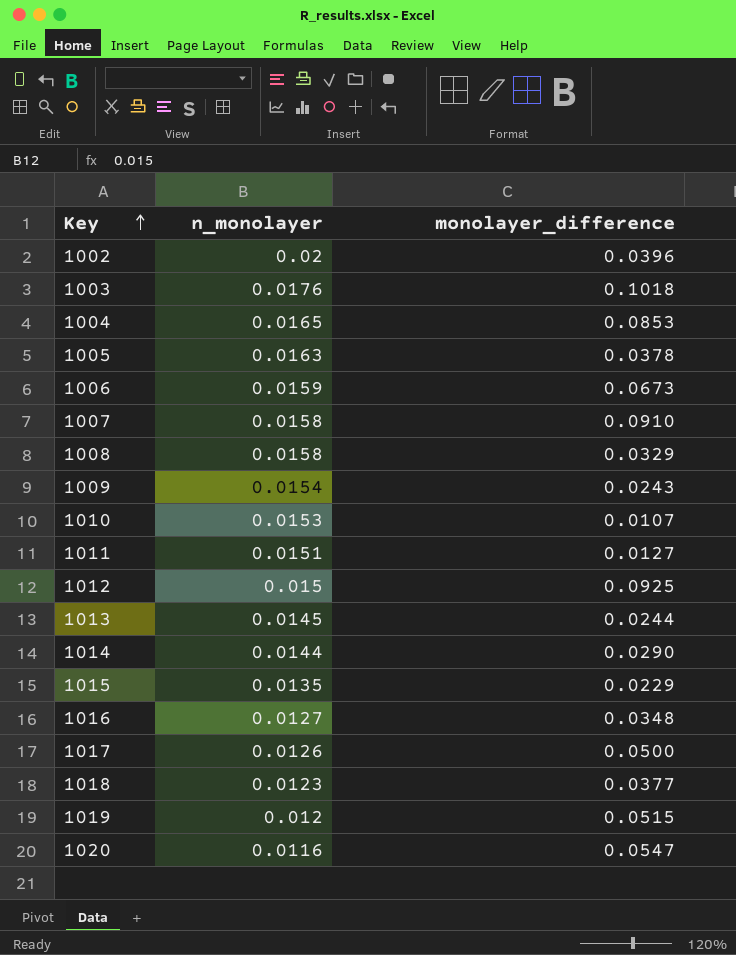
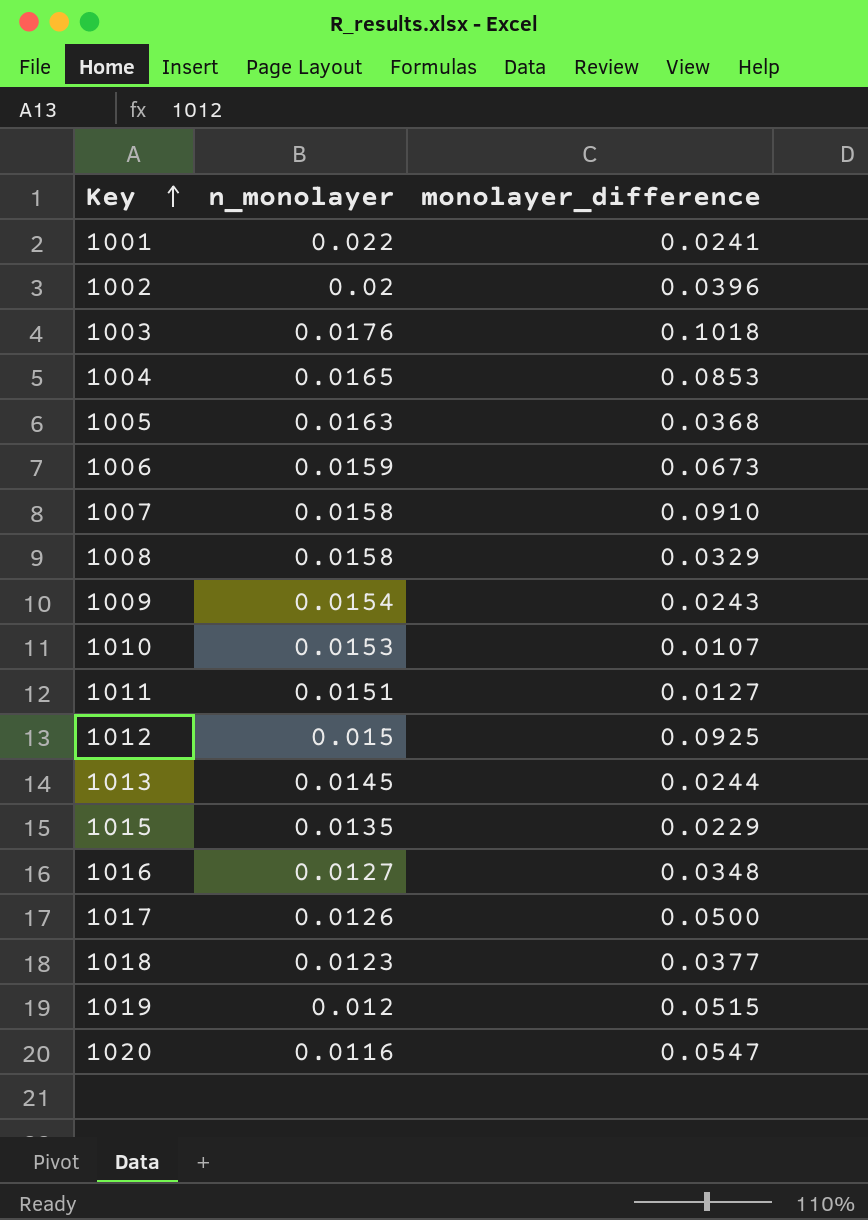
row 1014: 0.0144 | 0.0290 -> none
row 1001: none -> 0.022 | 0.0241
1005 | monolayer_difference: 0.0378 -> 0.0368

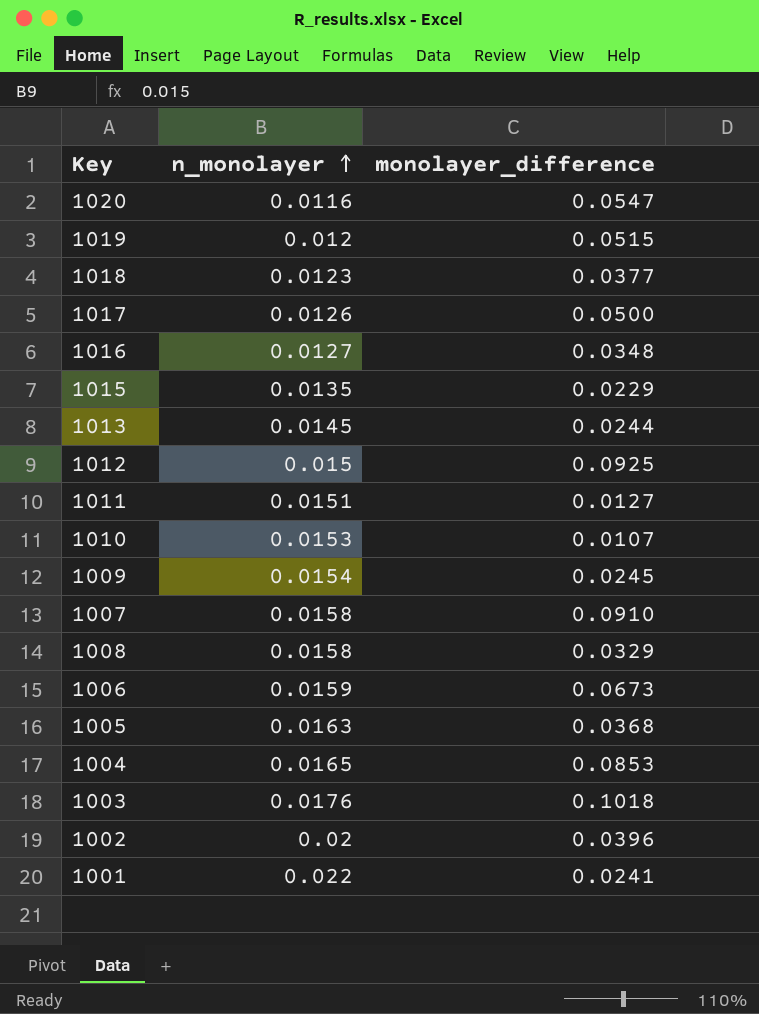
row order: Key ascending -> n_monolayer ascending
1009 | monolayer_difference: 0.0243 -> 0.0245

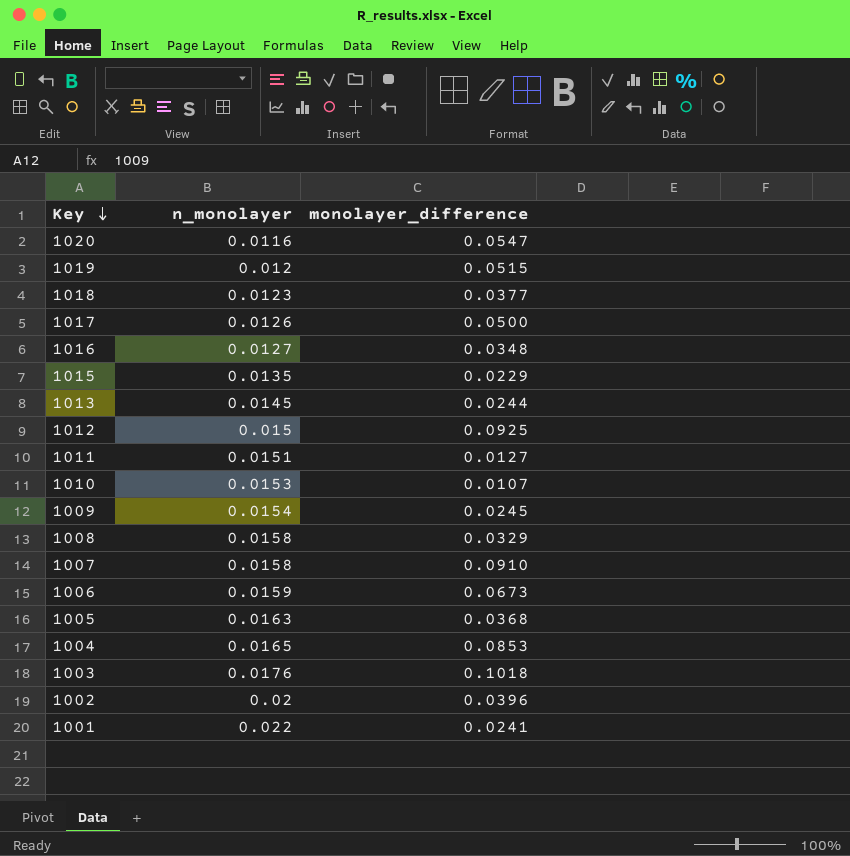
row order: n_monolayer ascending -> Key descending

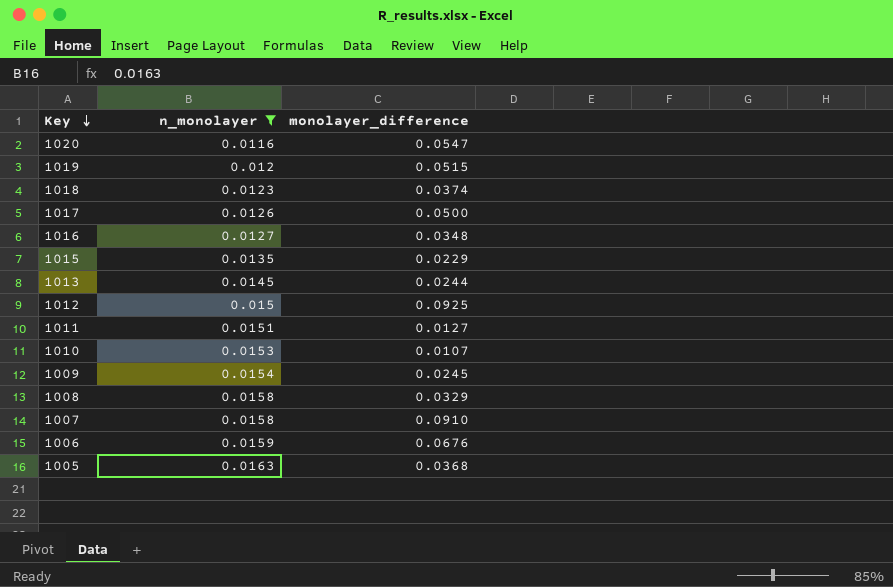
filter: none -> n_monolayer <= 0.0163
1018 | monolayer_difference: 0.0377 -> 0.0374
1006 | monolayer_difference: 0.0673 -> 0.0676

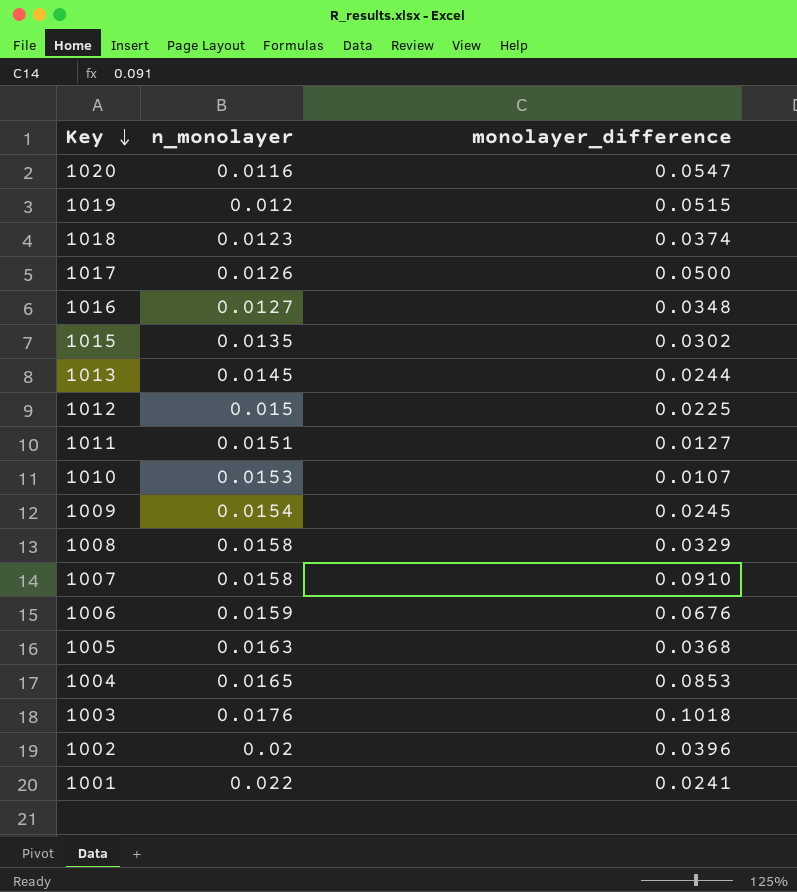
filter: n_monolayer <= 0.0163 -> none
1015 | monolayer_difference: 0.0229 -> 0.0302
1012 | monolayer_difference: 0.0925 -> 0.0225

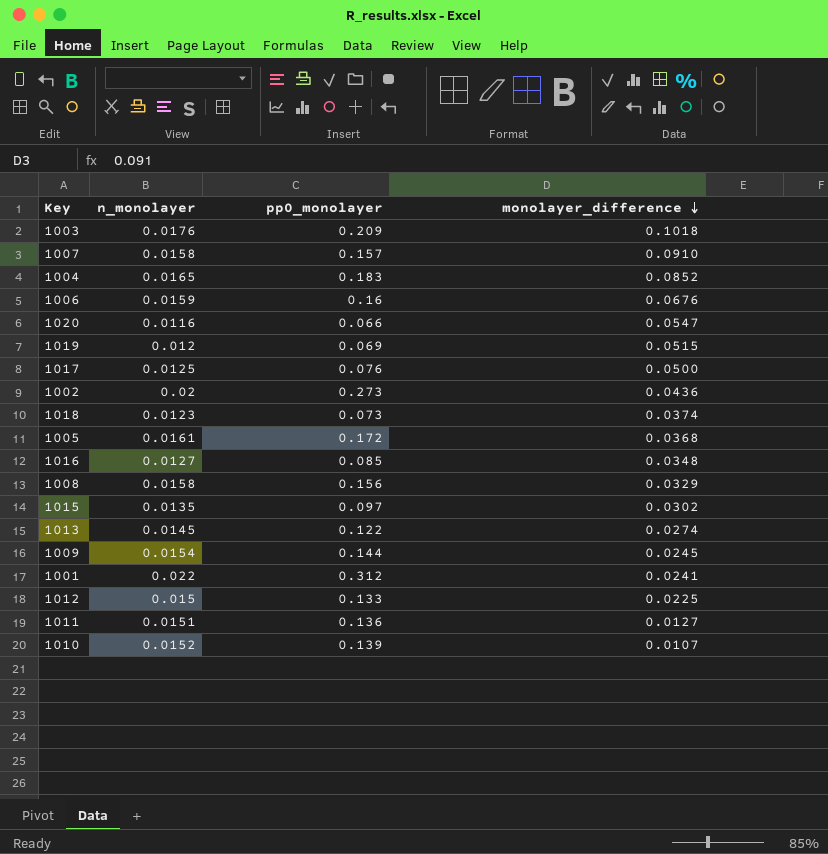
row order: Key descending -> monolayer_difference descending
column pp0_monolayer | position: none -> 3
1004 | monolayer_difference: 0.0853 -> 0.0852
1017 | n_monolayer: 0.0126 -> 0.0125
1002 | monolayer_difference: 0.0396 -> 0.0436
1005 | n_monolayer: 0.0163 -> 0.0161
1013 | monolayer_difference: 0.0244 -> 0.0274
1010 | n_monolayer: 0.0153 -> 0.0152

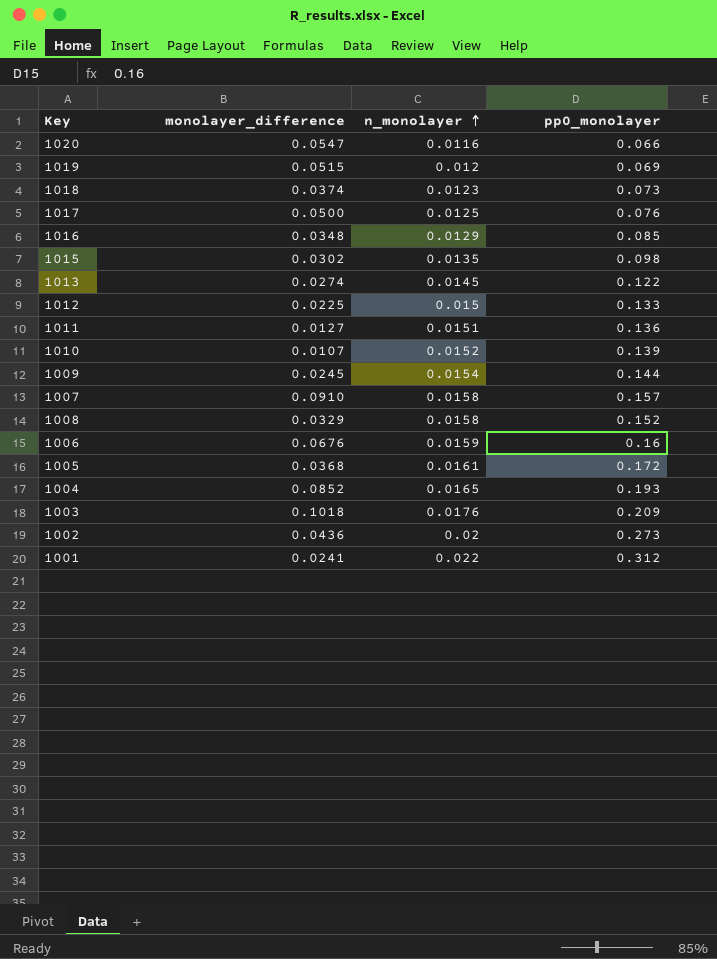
row order: monolayer_difference descending -> n_monolayer ascending
column monolayer_difference | position: 4 -> 2
1016 | n_monolayer: 0.0127 -> 0.0129
1015 | pp0_monolayer: 0.097 -> 0.098
1008 | pp0_monolayer: 0.156 -> 0.152
1004 | pp0_monolayer: 0.183 -> 0.193

